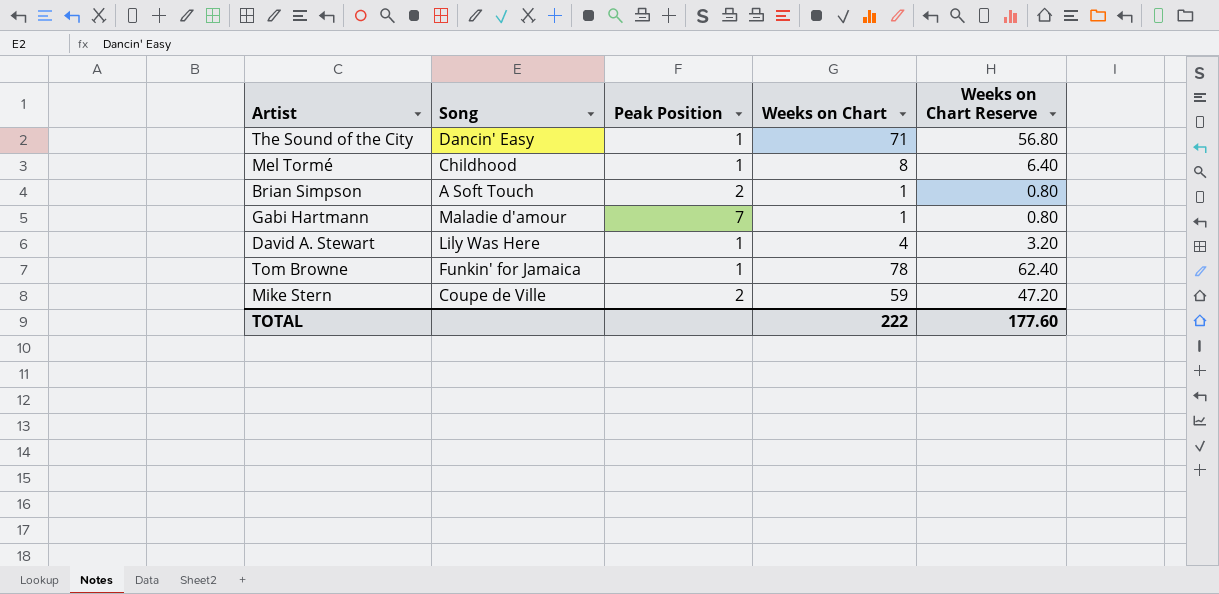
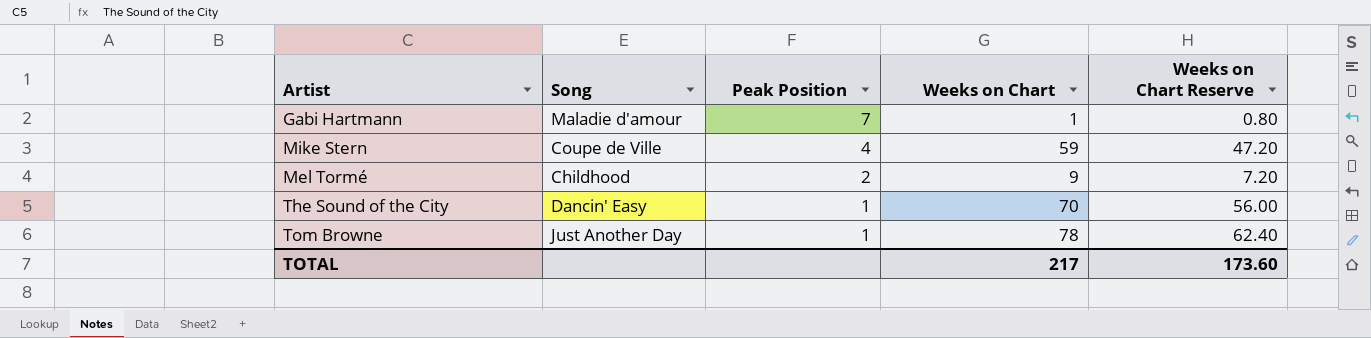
row order: none -> Peak Position descending
row Brian Simpson: A Soft Touch | 2 | 1 | 0.80 -> none
row David A. Stewart: Lily Was Here | 1 | 4 | 3.20 -> none
Mike Stern | Peak Position: 2 -> 4
Mel Tormé | Peak Position: 1 -> 2
Mel Tormé | Weeks on Chart: 8 -> 9
Mel Tormé | Weeks on Chart Reserve: 6.40 -> 7.20
The Sound of the City | Weeks on Chart: 71 -> 70
The Sound of the City | Weeks on Chart Reserve: 56.80 -> 56.00
Tom Browne | Song: Funkin' for Jamaica -> Just Another Day
TOTAL | Weeks on Chart: 222 -> 217
TOTAL | Weeks on Chart Reserve: 177.60 -> 173.60

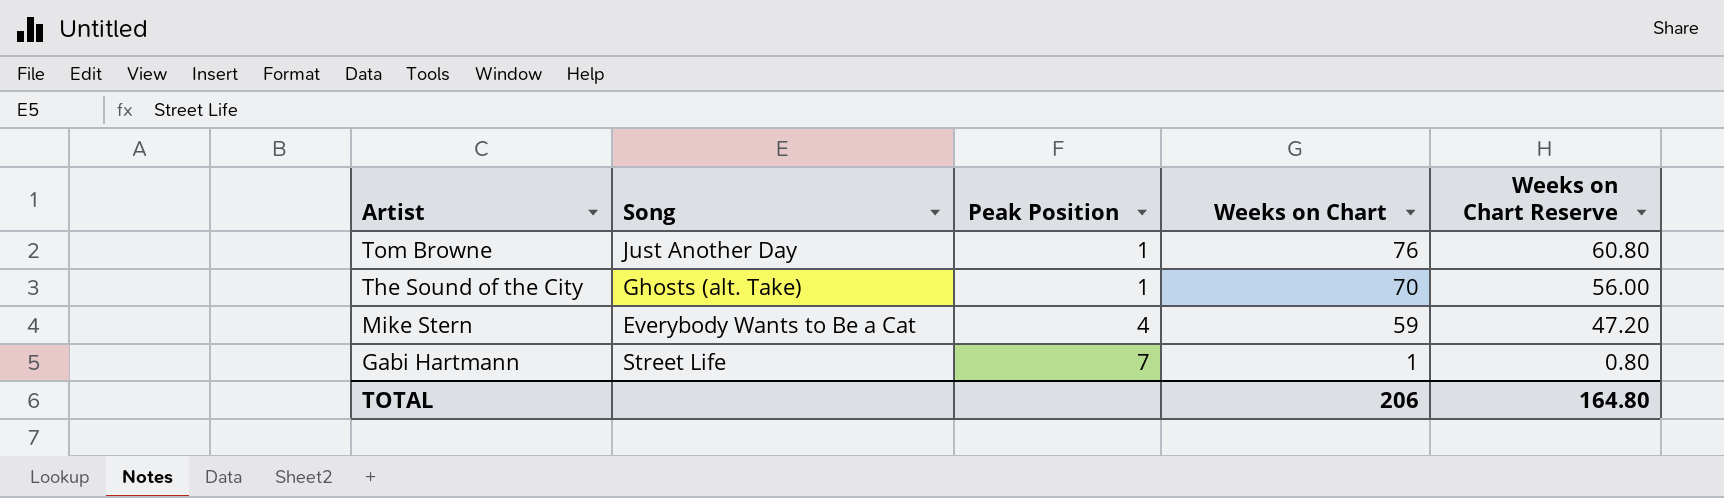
row order: Peak Position descending -> Artist descending
row Mel Tormé: Childhood | 2 | 9 | 7.20 -> none
Tom Browne | Weeks on Chart: 78 -> 76
Tom Browne | Weeks on Chart Reserve: 62.40 -> 60.80
The Sound of the City | Song: Dancin' Easy -> Ghosts (alt. Take)
Mike Stern | Song: Coupe de Ville -> Everybody Wants to Be a Cat
Gabi Hartmann | Song: Maladie d'amour -> Street Life
TOTAL | Weeks on Chart: 217 -> 206
TOTAL | Weeks on Chart Reserve: 173.60 -> 164.80

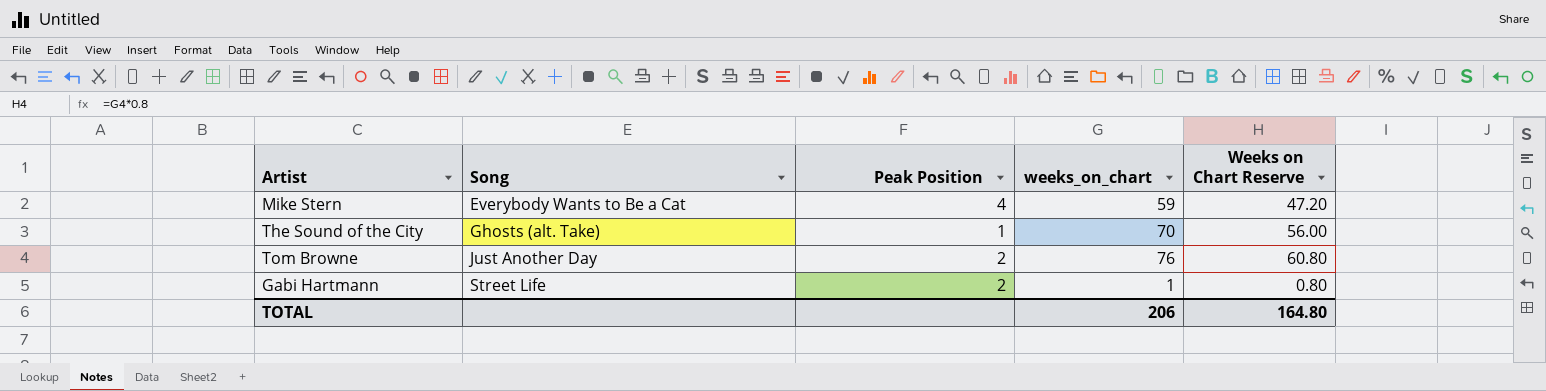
row order: Artist descending -> Song ascending
column name: Weeks on Chart -> weeks_on_chart
Tom Browne | Peak Position: 1 -> 2
Gabi Hartmann | Peak Position: 7 -> 2

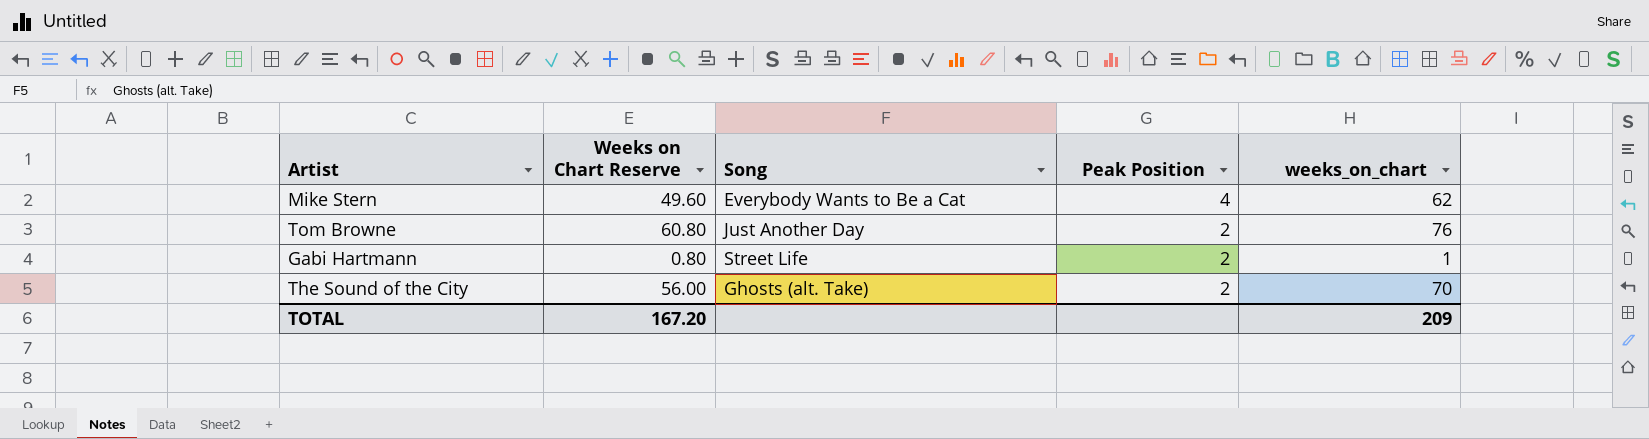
row order: Song ascending -> Peak Position descending
column Weeks on Chart Reserve | position: 5 -> 2
Mike Stern | Weeks on Chart Reserve: 47.20 -> 49.60
Mike Stern | weeks_on_chart: 59 -> 62
The Sound of the City | Peak Position: 1 -> 2
TOTAL | Weeks on Chart Reserve: 164.80 -> 167.20
TOTAL | weeks_on_chart: 206 -> 209

